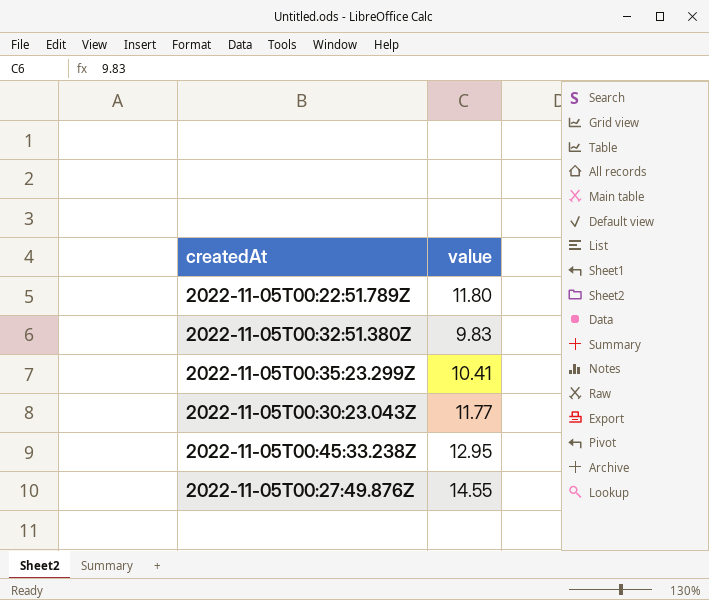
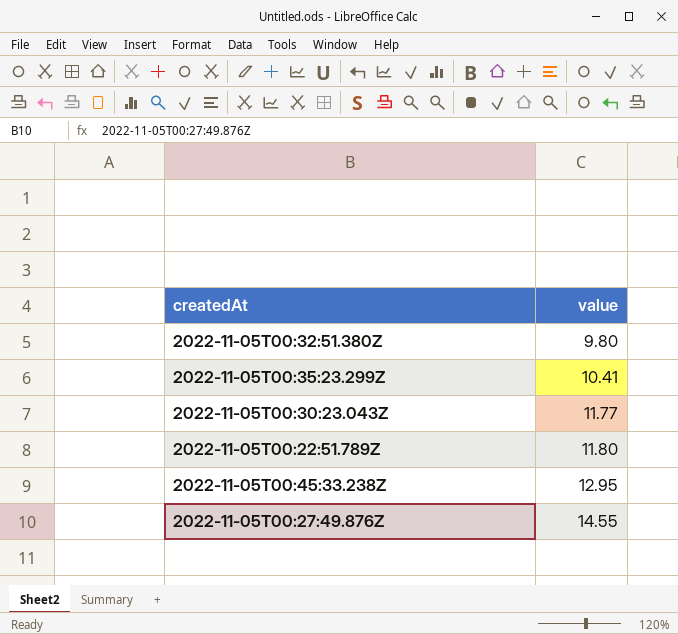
row order: none -> value ascending
2022-11-05T00:32:51.380Z | value: 9.83 -> 9.80

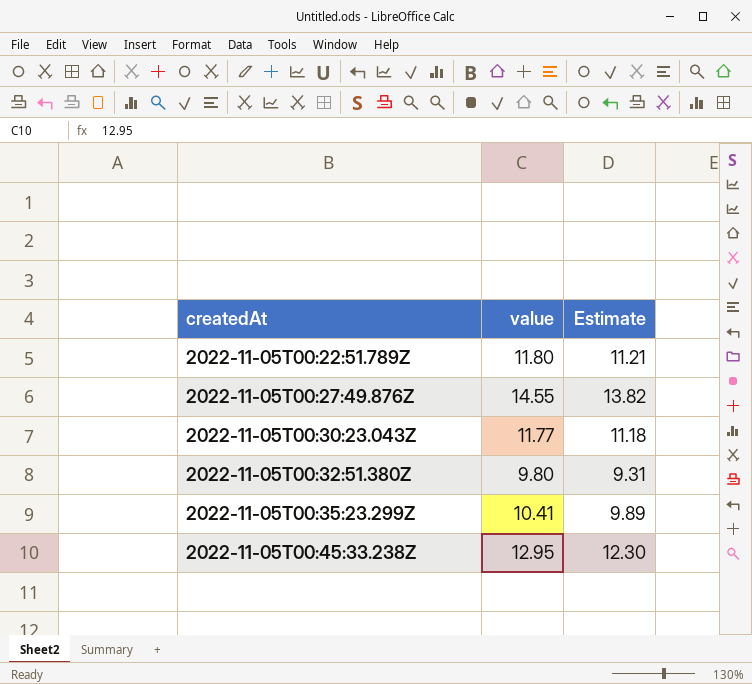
row order: value ascending -> createdAt ascending
column Estimate | formula: none -> [value] * 0.95

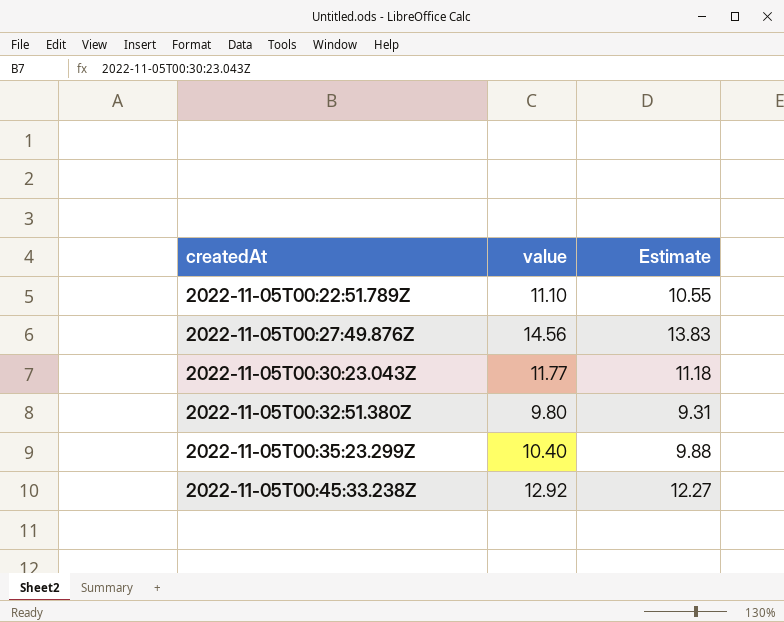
2022-11-05T00:22:51.789Z | value: 11.80 -> 11.10
2022-11-05T00:22:51.789Z | Estimate: 11.21 -> 10.55
2022-11-05T00:27:49.876Z | value: 14.55 -> 14.56
2022-11-05T00:27:49.876Z | Estimate: 13.82 -> 13.83
2022-11-05T00:35:23.299Z | value: 10.41 -> 10.40
2022-11-05T00:35:23.299Z | Estimate: 9.89 -> 9.88
2022-11-05T00:45:33.238Z | value: 12.95 -> 12.92
2022-11-05T00:45:33.238Z | Estimate: 12.30 -> 12.27

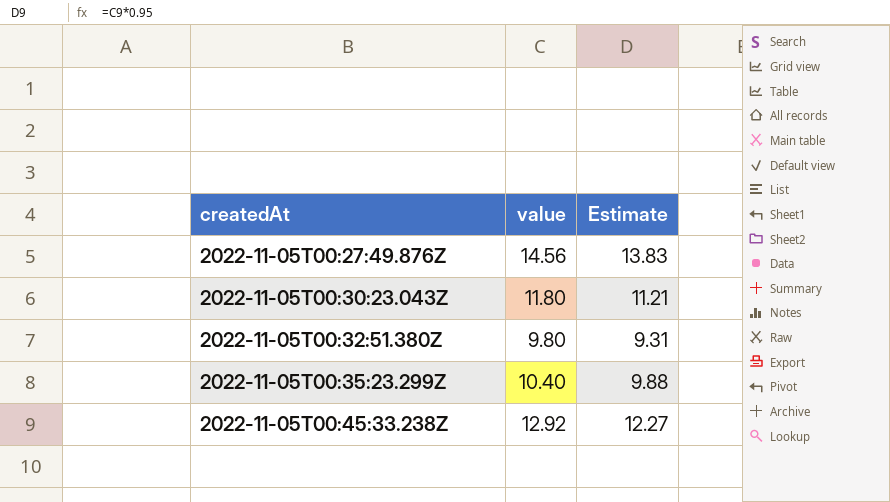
row 2022-11-05T00:22:51.789Z: 11.10 | 10.55 -> none
2022-11-05T00:30:23.043Z | value: 11.77 -> 11.80
2022-11-05T00:30:23.043Z | Estimate: 11.18 -> 11.21

